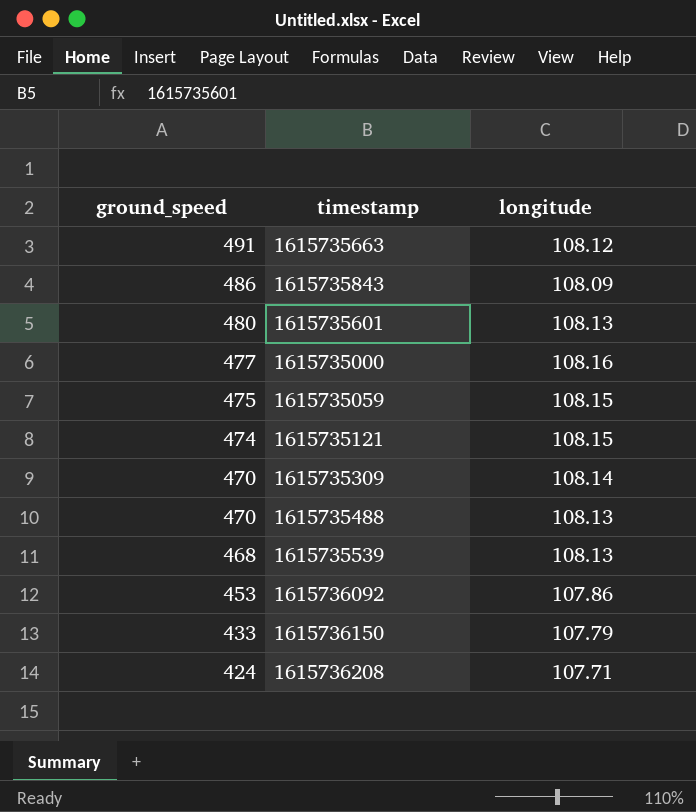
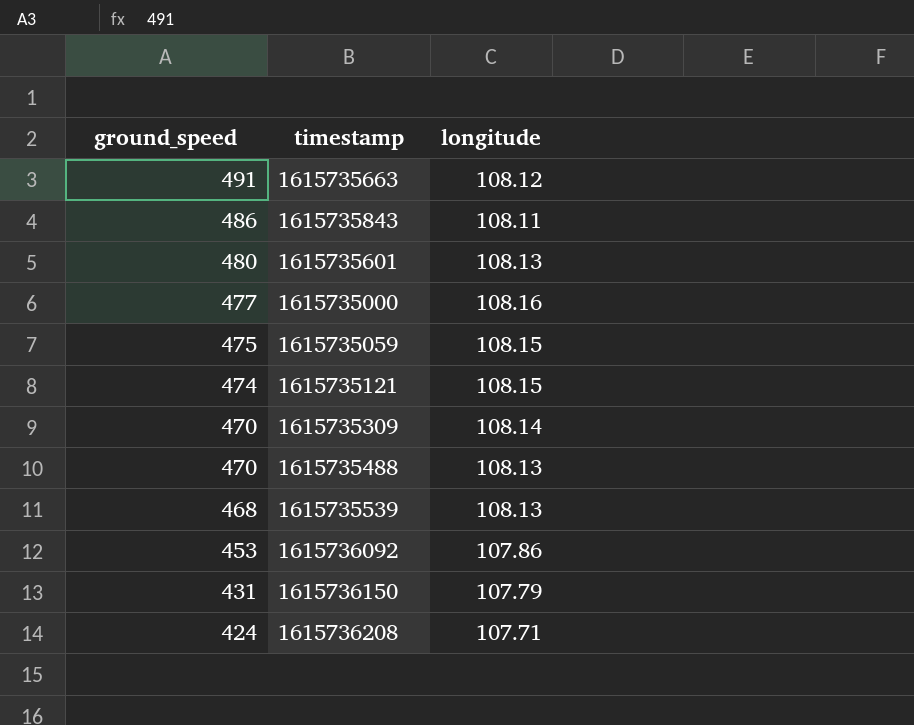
1615735843 | longitude: 108.09 -> 108.11
1615736150 | ground_speed: 433 -> 431

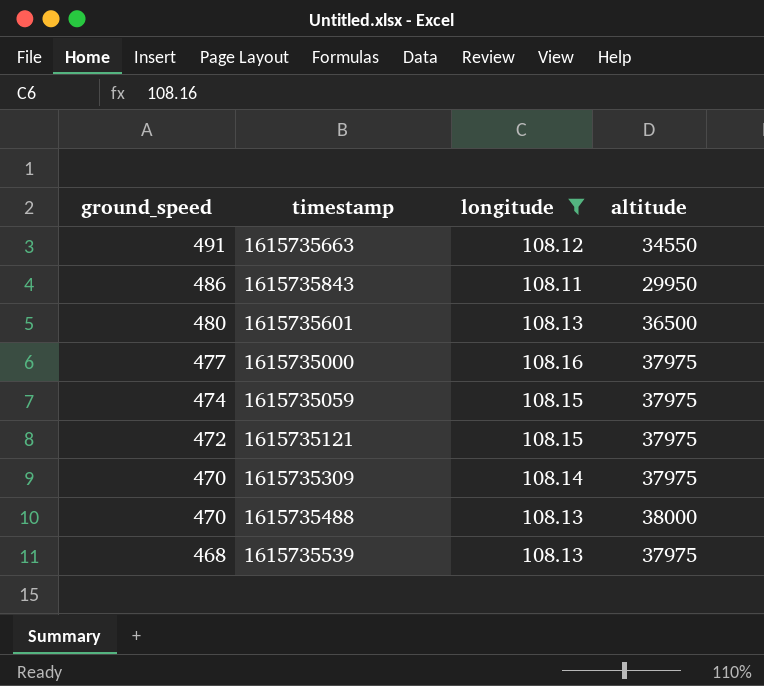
filter: none -> longitude >= 108.11
column altitude | position: none -> 4
1615735059 | ground_speed: 475 -> 474
1615735121 | ground_speed: 474 -> 472

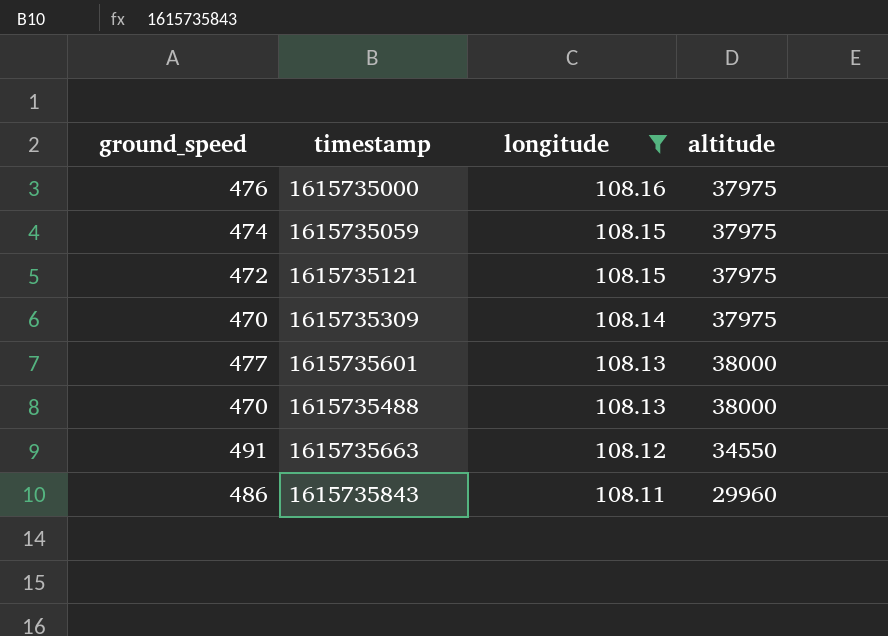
row order: ground_speed descending -> longitude descending
row 1615735539: 468 | 108.13 | 37975 -> none
1615735000 | ground_speed: 477 -> 476
1615735601 | ground_speed: 480 -> 477
1615735601 | altitude: 36500 -> 38000
1615735843 | altitude: 29950 -> 29960

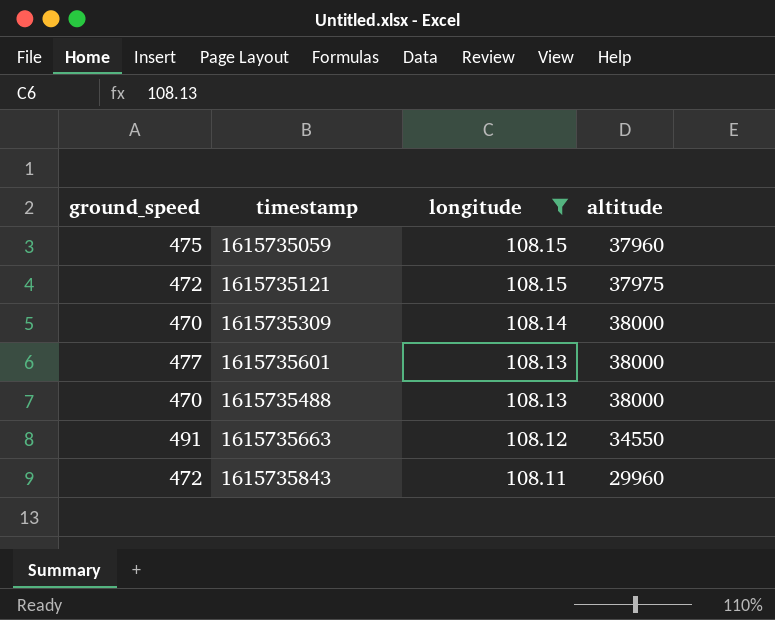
row 1615735000: 476 | 108.16 | 37975 -> none
1615735059 | ground_speed: 474 -> 475
1615735059 | altitude: 37975 -> 37960
1615735309 | altitude: 37975 -> 38000
1615735843 | ground_speed: 486 -> 472

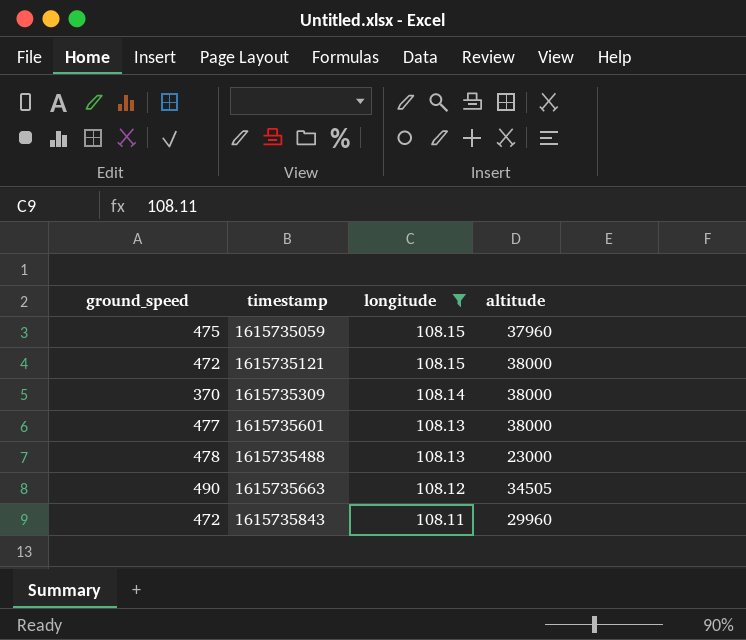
1615735121 | altitude: 37975 -> 38000
1615735309 | ground_speed: 470 -> 370
1615735488 | ground_speed: 470 -> 478
1615735488 | altitude: 38000 -> 23000
1615735663 | ground_speed: 491 -> 490
1615735663 | altitude: 34550 -> 34505

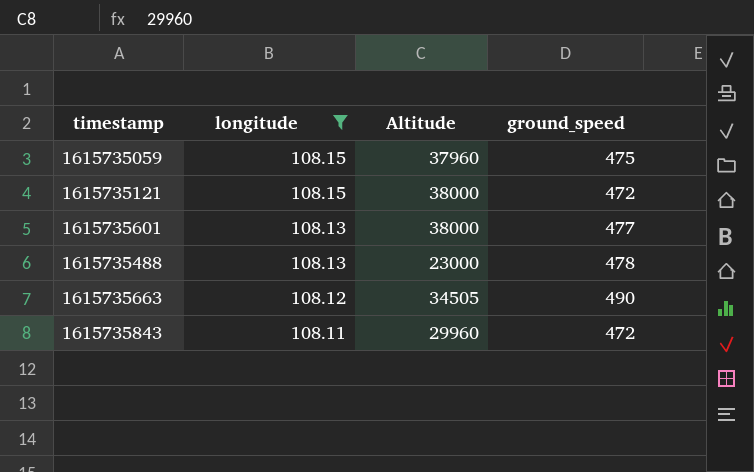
column name: altitude -> Altitude
column ground_speed | position: 1 -> 4
row 1615735309: 370 | 108.14 | 38000 -> none

